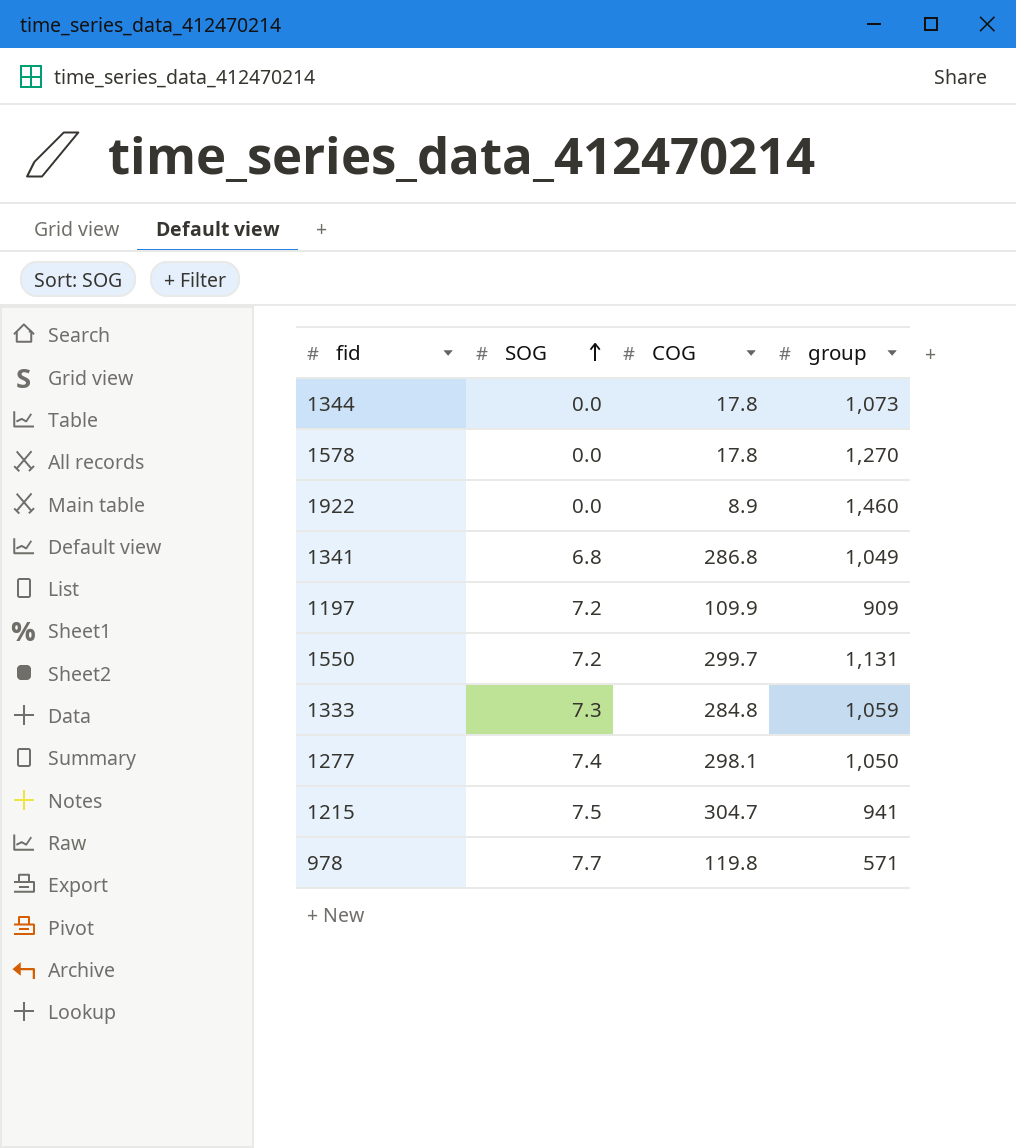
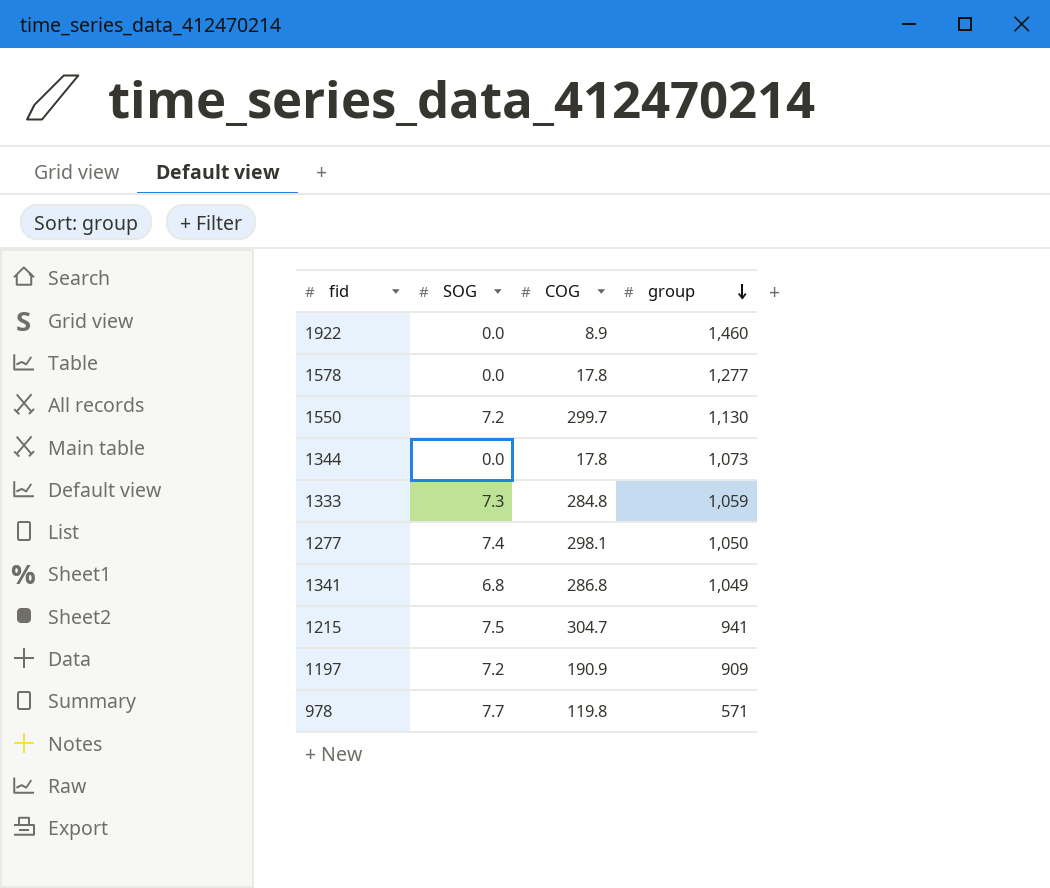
row order: SOG ascending -> group descending
1578 | group: 1,270 -> 1,277
1550 | group: 1,131 -> 1,130
1197 | COG: 109.9 -> 190.9

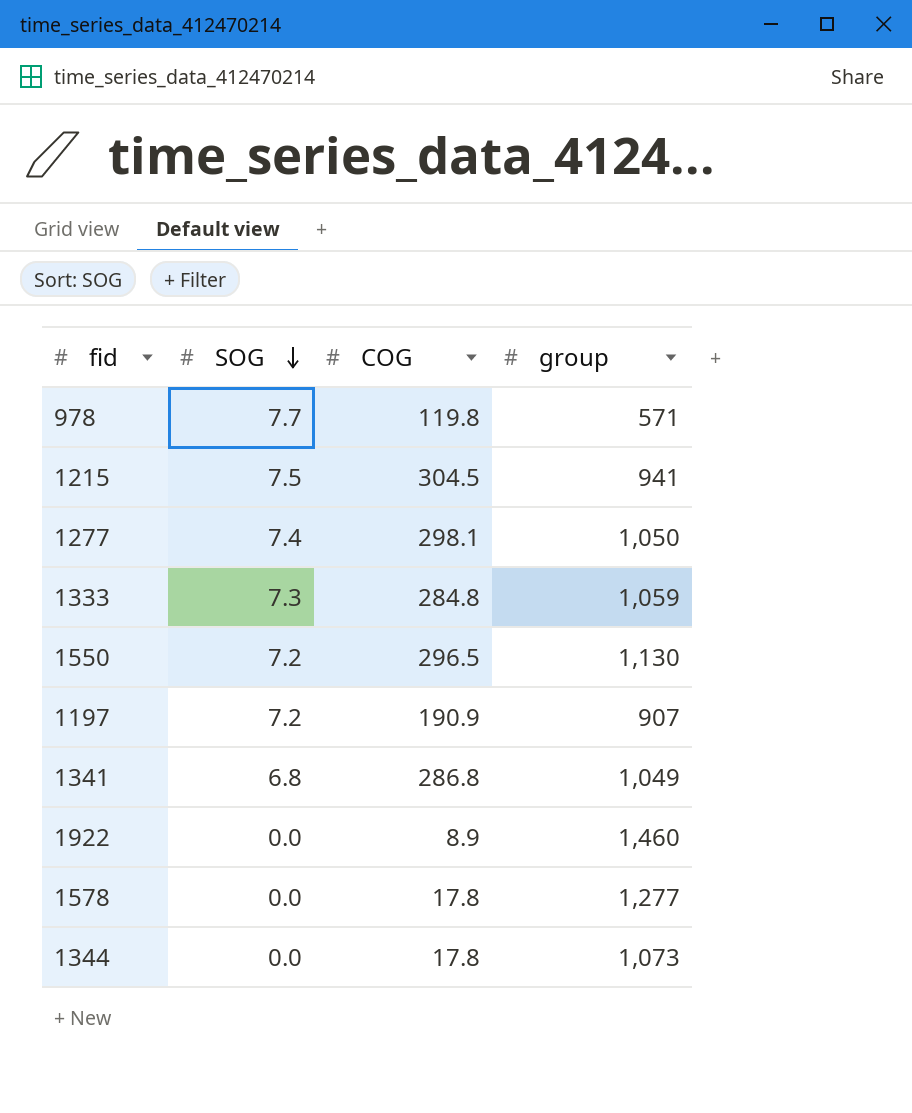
row order: group descending -> SOG descending
1215 | COG: 304.7 -> 304.5
1550 | COG: 299.7 -> 296.5
1197 | group: 909 -> 907

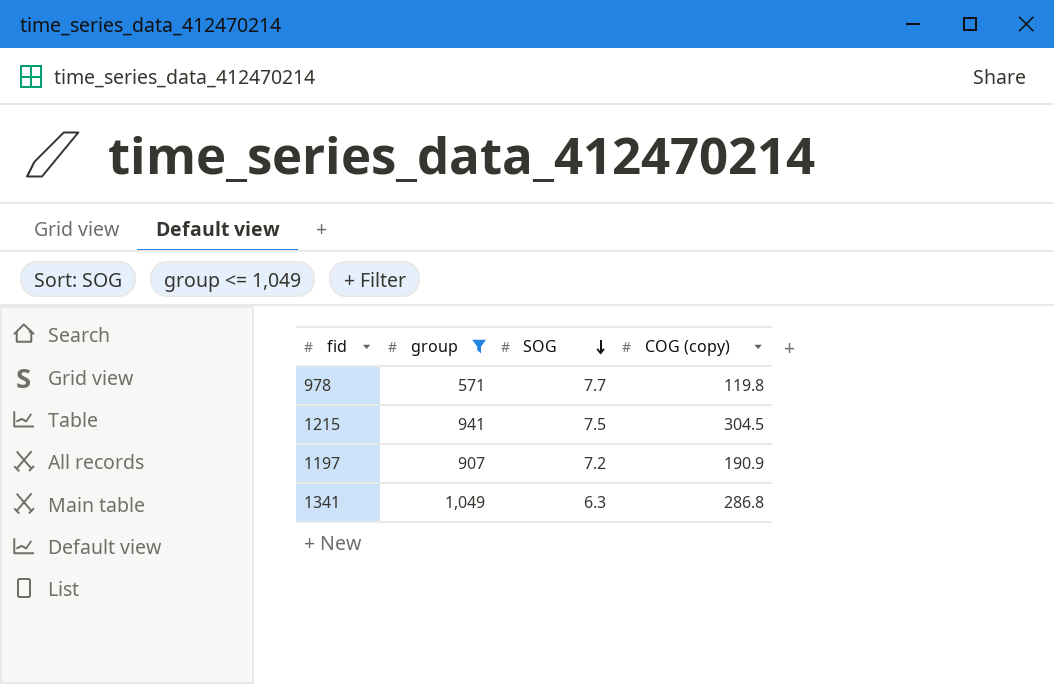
filter: none -> group <= 1,049
column group | position: 4 -> 2
column name: COG -> COG (copy)
1341 | SOG: 6.8 -> 6.3

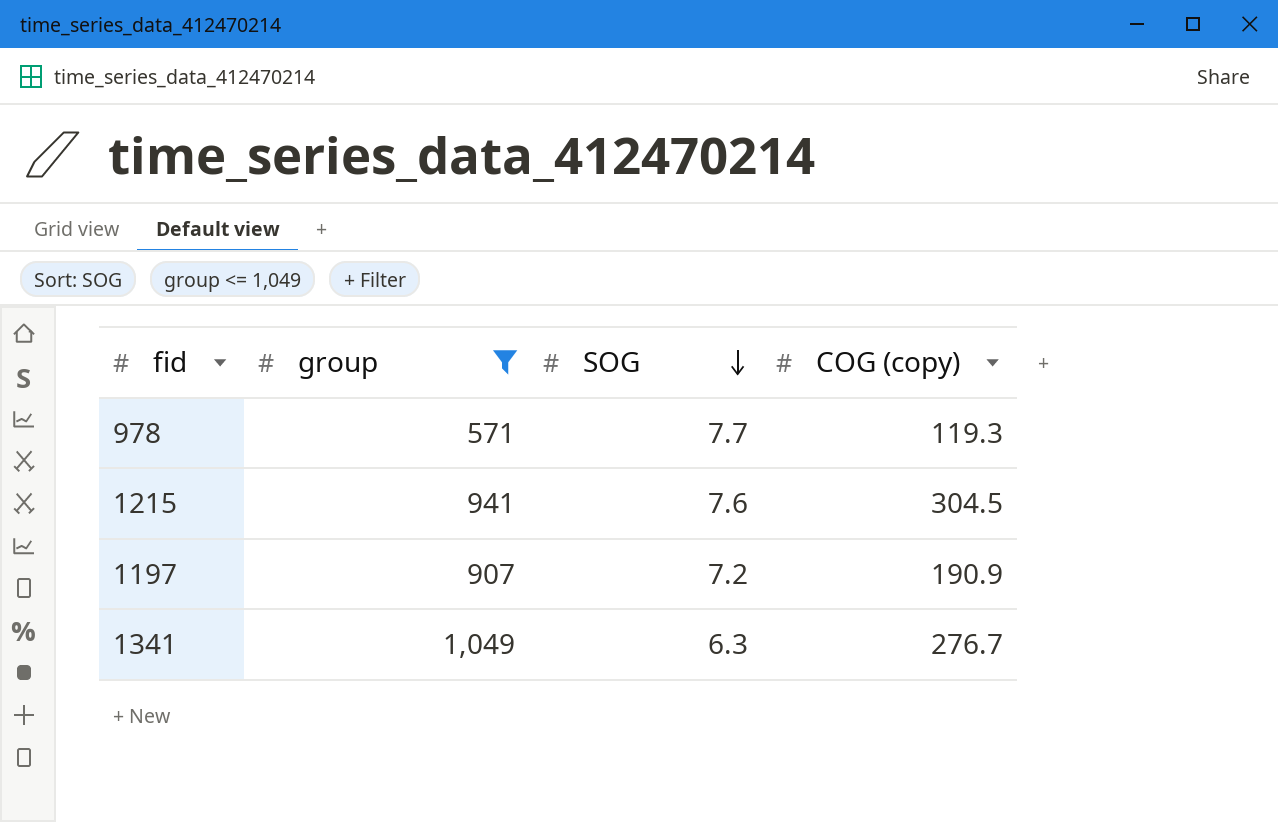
978 | COG (copy): 119.8 -> 119.3
1215 | SOG: 7.5 -> 7.6
1341 | COG (copy): 286.8 -> 276.7

